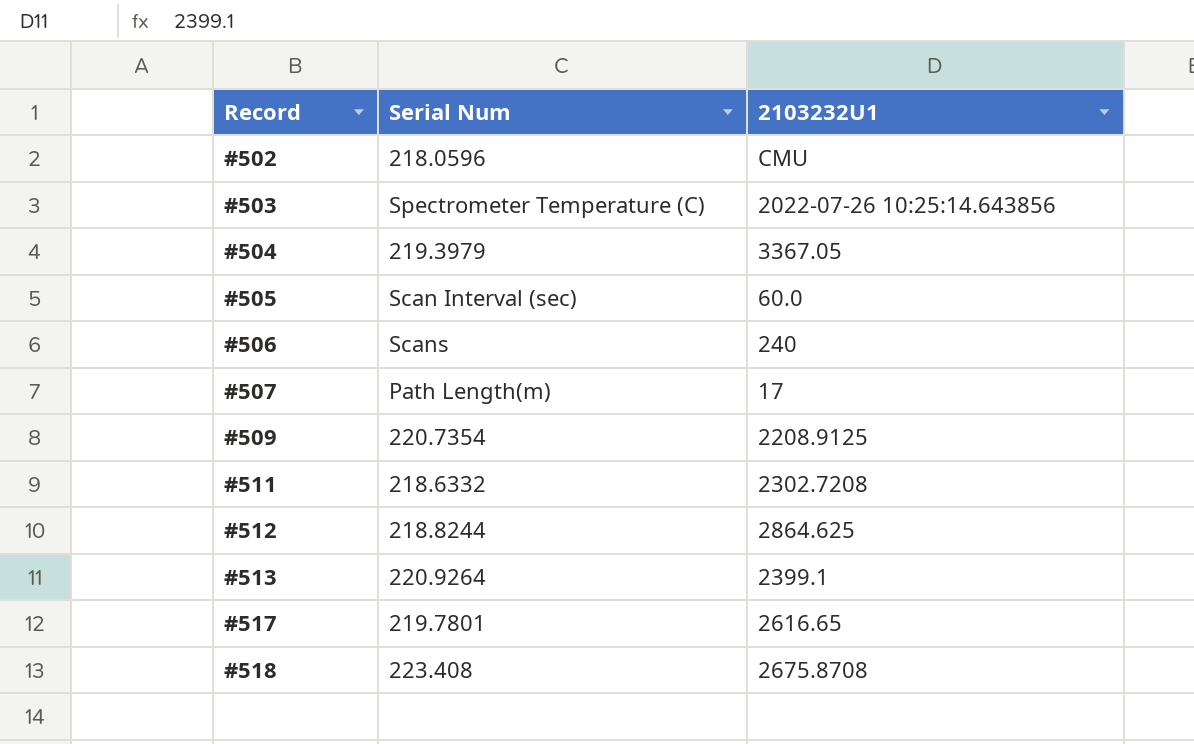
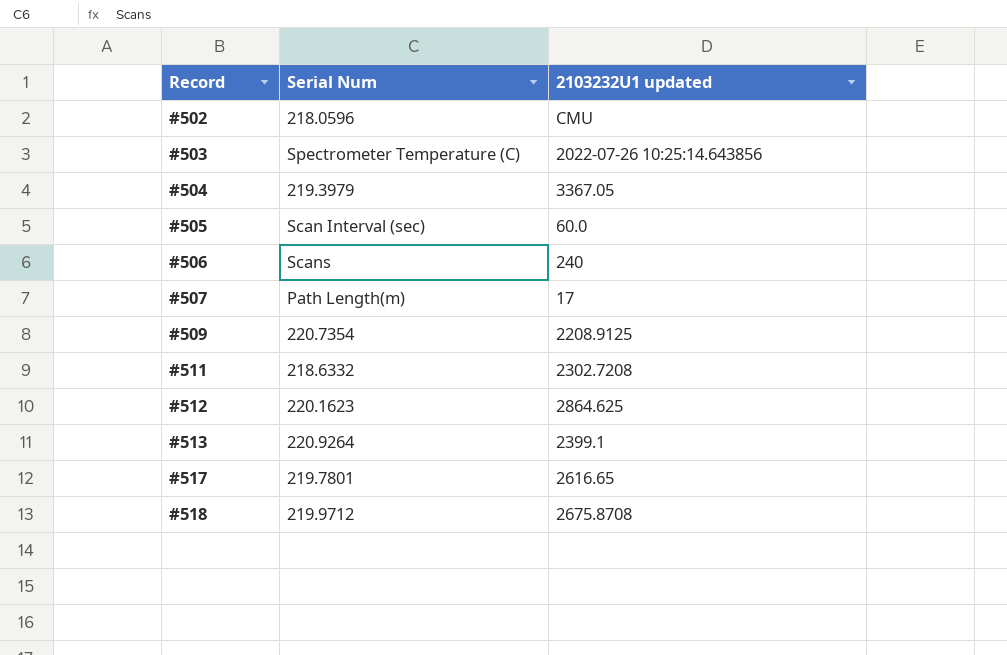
column name: 2103232U1 -> 2103232U1 updated
#512 | Serial Num: 218.8244 -> 220.1623
#518 | Serial Num: 223.408 -> 219.9712

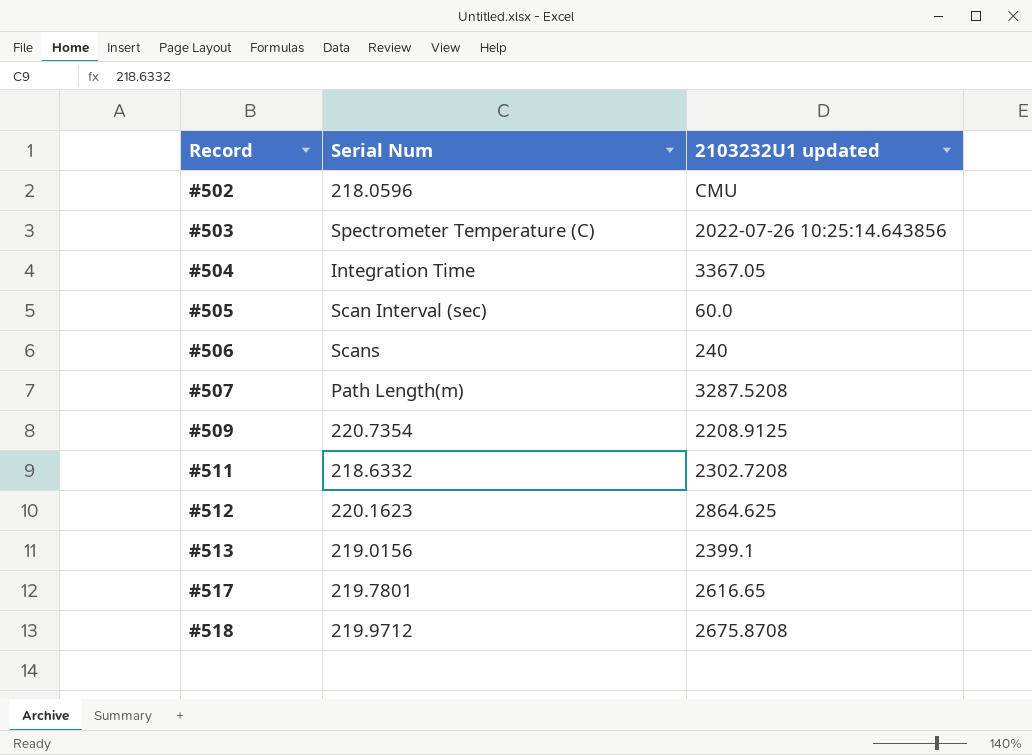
#504 | Serial Num: 219.3979 -> Integration Time
#507 | 2103232U1 updated: 17 -> 3287.5208
#513 | Serial Num: 220.9264 -> 219.0156

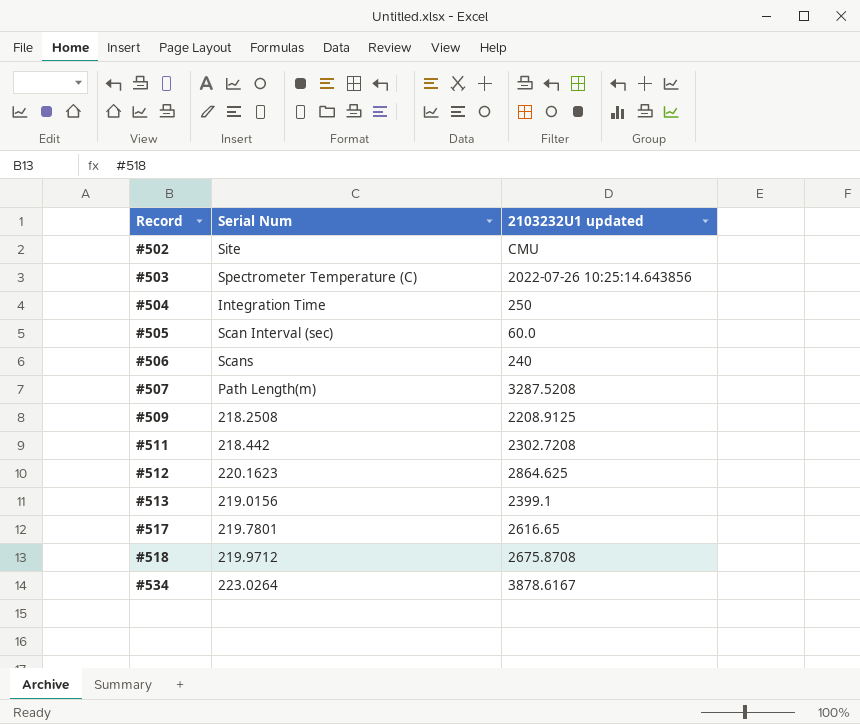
#502 | Serial Num: 218.0596 -> Site
#504 | 2103232U1 updated: 3367.05 -> 250
#509 | Serial Num: 220.7354 -> 218.2508
#511 | Serial Num: 218.6332 -> 218.442
row #534: none -> 223.0264 | 3878.6167

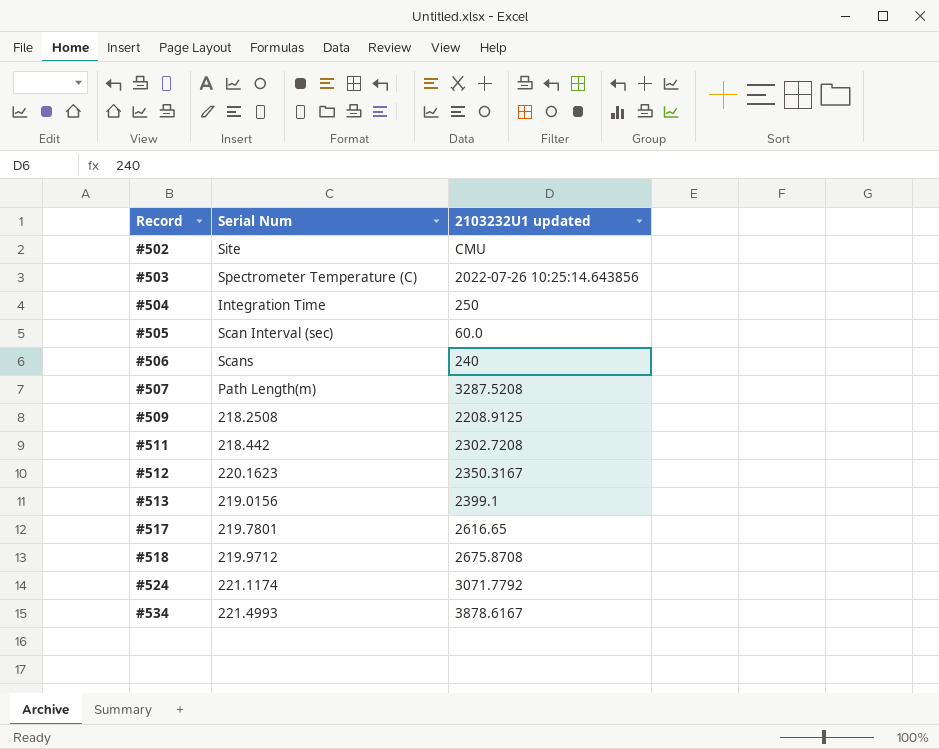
#512 | 2103232U1 updated: 2864.625 -> 2350.3167
row #524: none -> 221.1174 | 3071.7792
#534 | Serial Num: 223.0264 -> 221.4993

